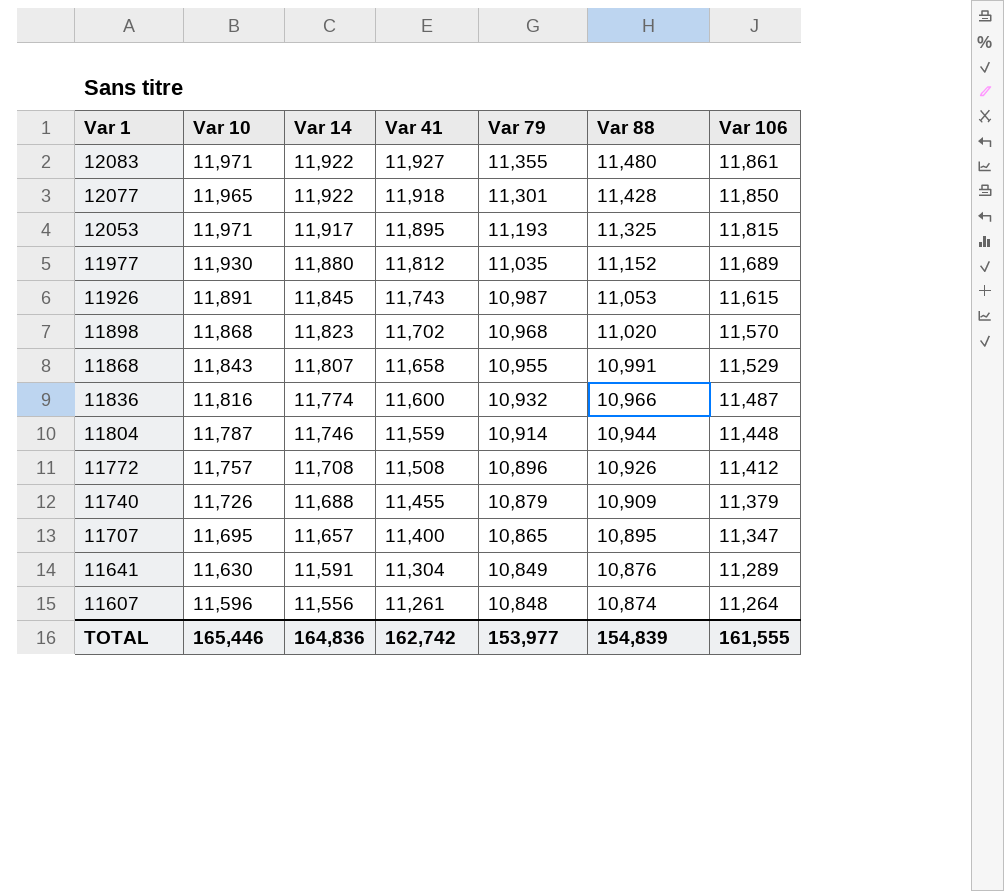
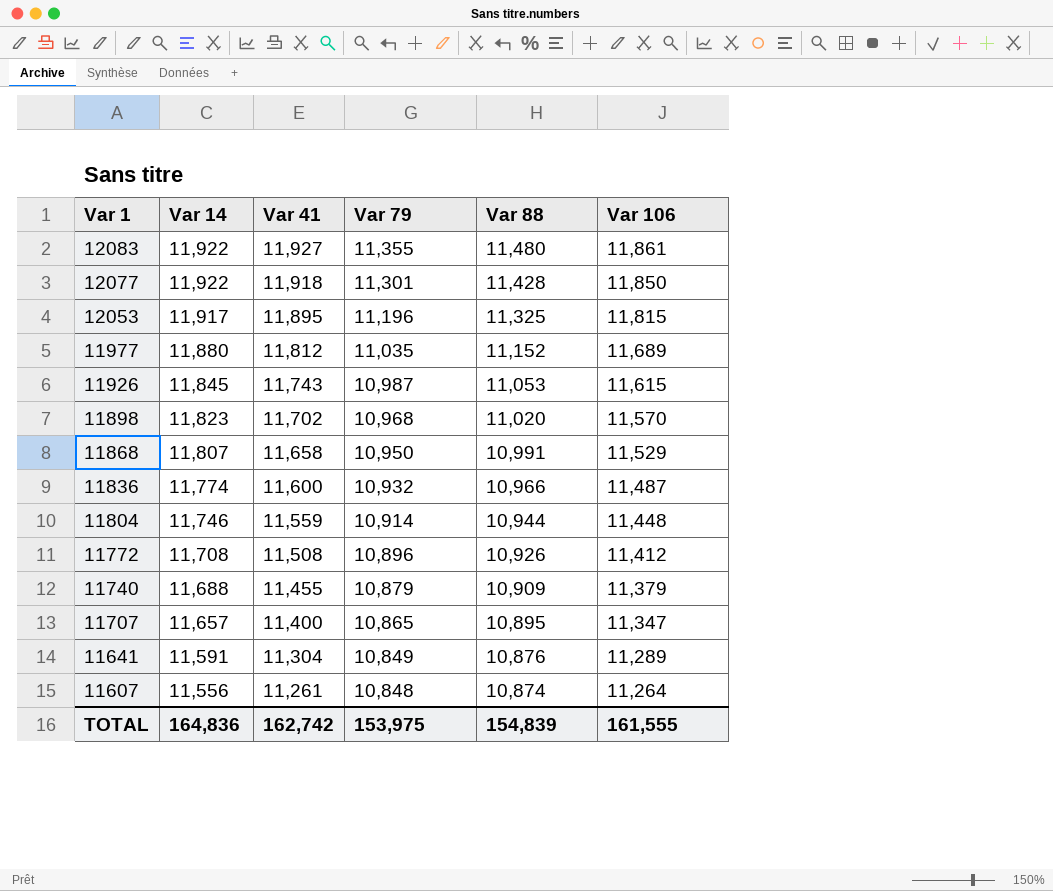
column Var 10 | position: 2 -> none
12053 | Var 79: 11,193 -> 11,196
11868 | Var 79: 10,955 -> 10,950
TOTAL | Var 79: 153,977 -> 153,975

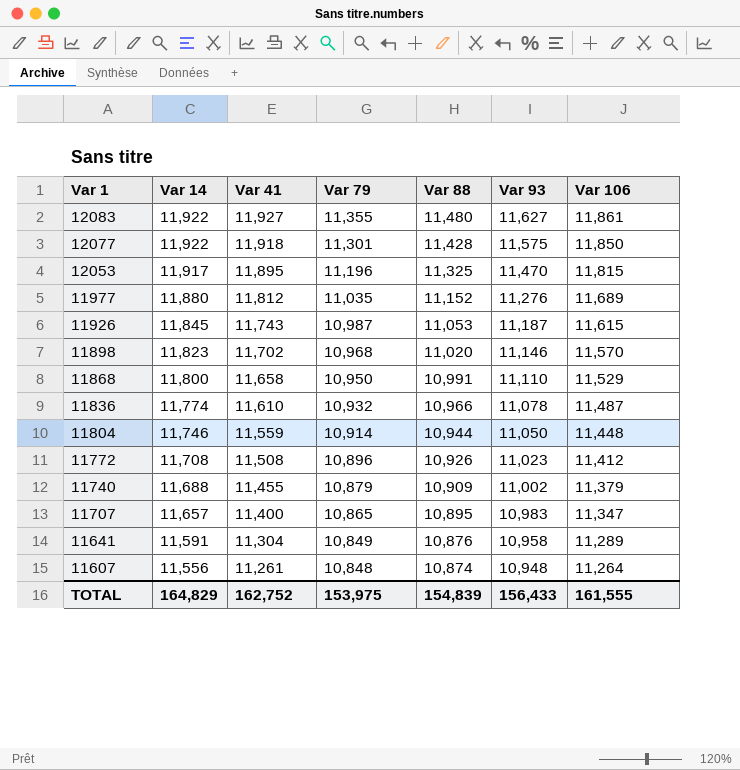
column Var 93 | position: none -> 6
11868 | Var 14: 11,807 -> 11,800
11836 | Var 41: 11,600 -> 11,610
TOTAL | Var 14: 164,836 -> 164,829
TOTAL | Var 41: 162,742 -> 162,752

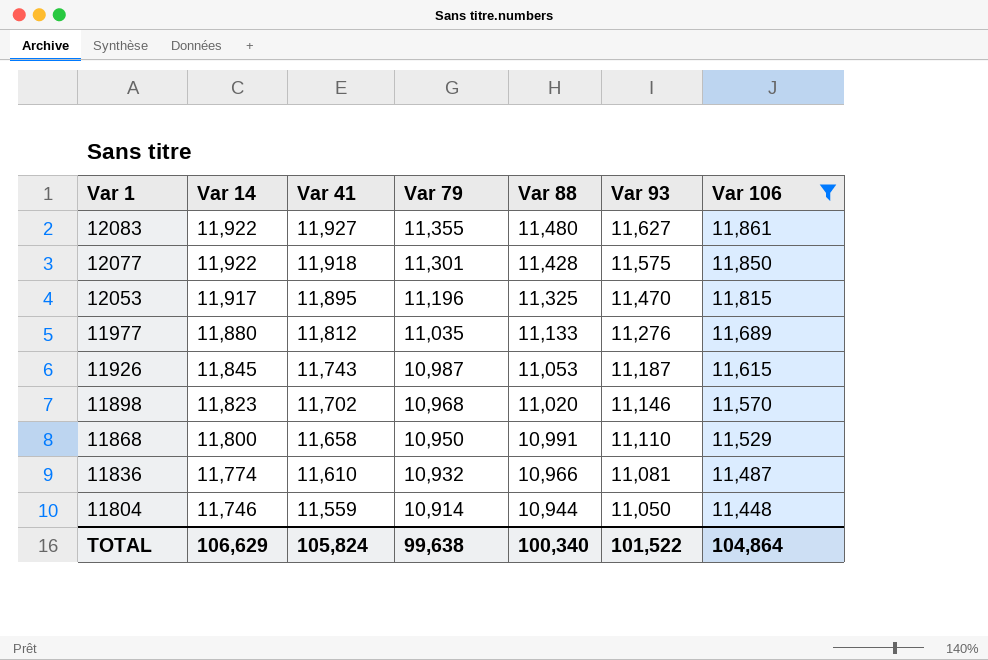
filter: none -> Var 106 >= 11,448
11977 | Var 88: 11,152 -> 11,133
11836 | Var 93: 11,078 -> 11,081
TOTAL | Var 14: 164,829 -> 106,629
TOTAL | Var 41: 162,752 -> 105,824
TOTAL | Var 79: 153,975 -> 99,638
TOTAL | Var 88: 154,839 -> 100,340
TOTAL | Var 93: 156,433 -> 101,522
TOTAL | Var 106: 161,555 -> 104,864

